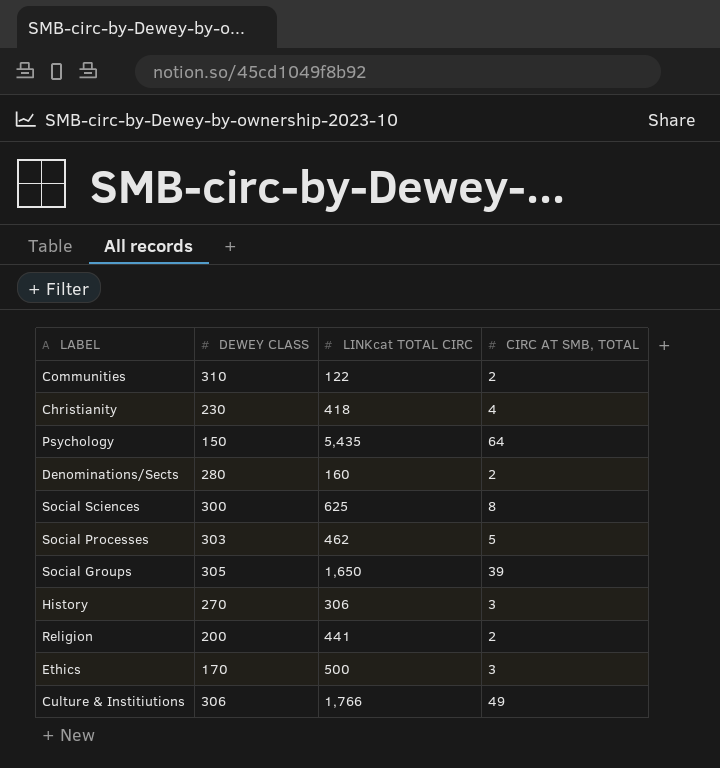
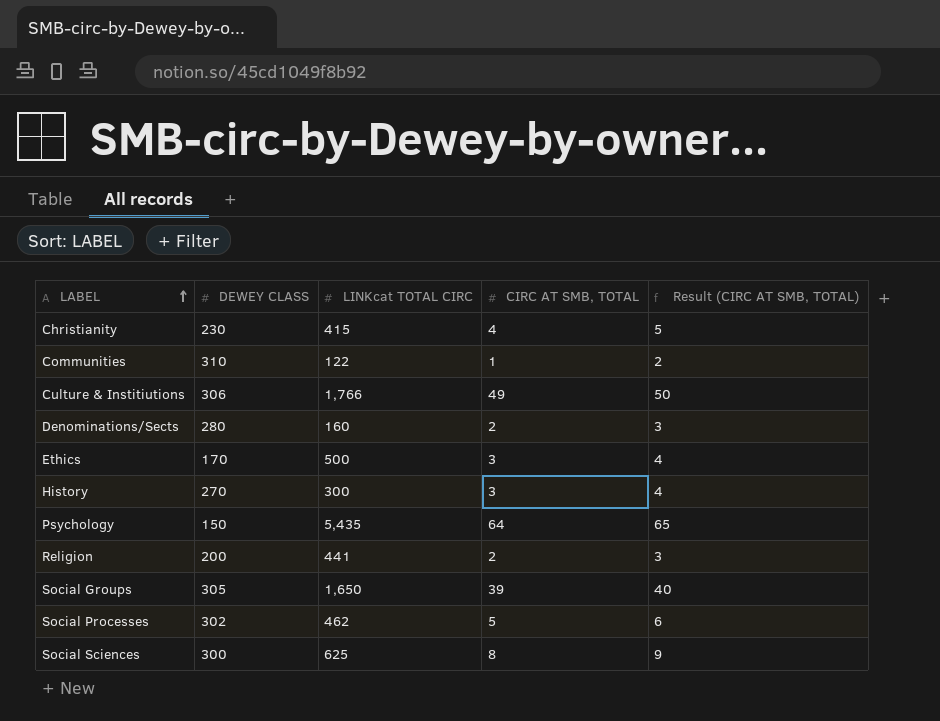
row order: none -> LABEL ascending
column Result (CIRC AT SMB, TOTAL) | formula: none -> [CIRC AT SMB, TOTAL] + 1
Christianity | LINKcat TOTAL CIRC: 418 -> 415
Communities | CIRC AT SMB, TOTAL: 2 -> 1
History | LINKcat TOTAL CIRC: 306 -> 300
Social Processes | DEWEY CLASS: 303 -> 302

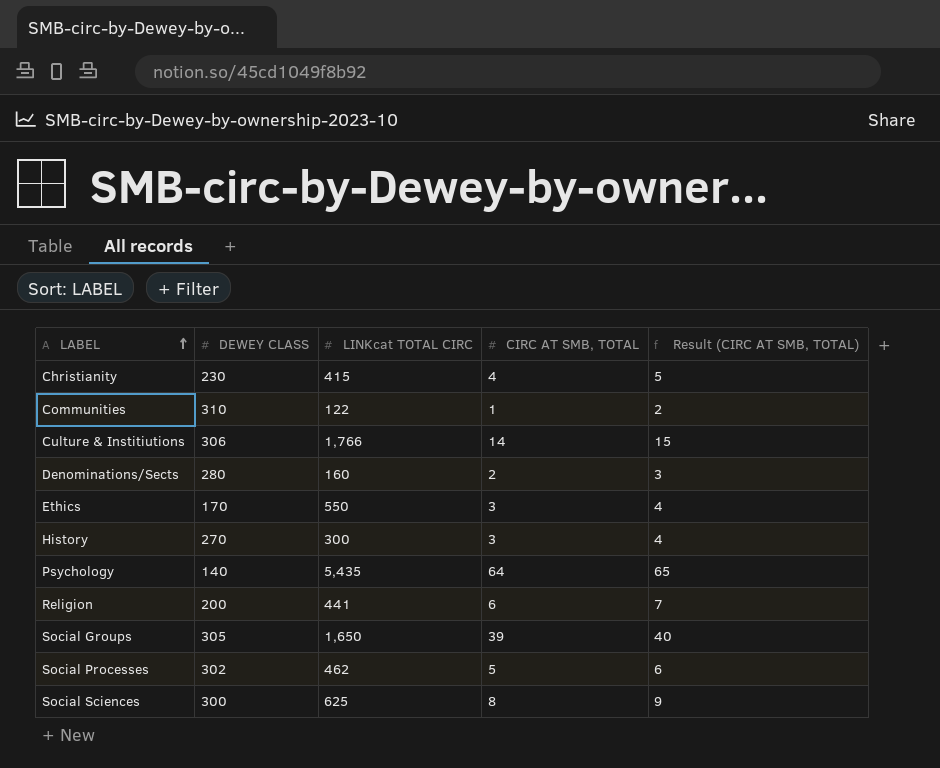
Culture & Institiutions | CIRC AT SMB, TOTAL: 49 -> 14
Culture & Institiutions | Result (CIRC AT SMB, TOTAL): 50 -> 15
Ethics | LINKcat TOTAL CIRC: 500 -> 550
Psychology | DEWEY CLASS: 150 -> 140
Religion | CIRC AT SMB, TOTAL: 2 -> 6
Religion | Result (CIRC AT SMB, TOTAL): 3 -> 7

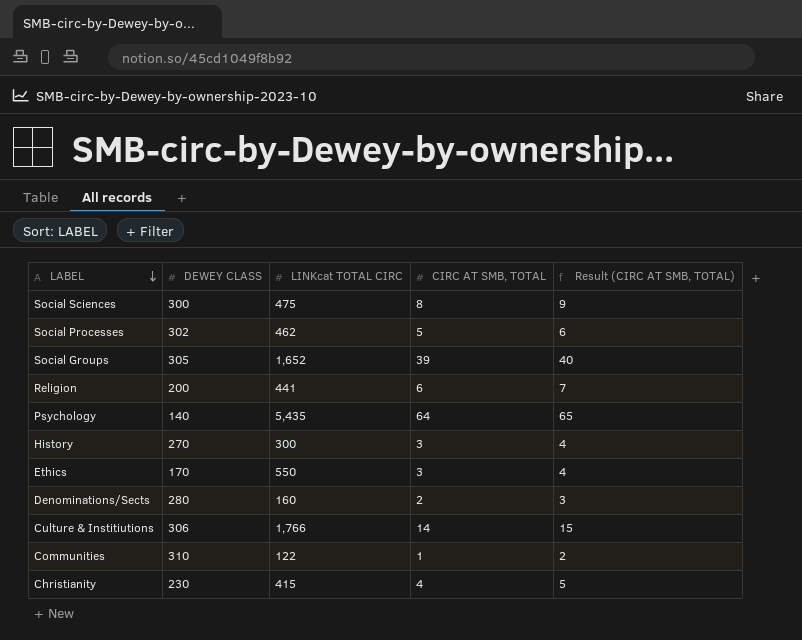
row order: LABEL ascending -> LABEL descending
Social Sciences | LINKcat TOTAL CIRC: 625 -> 475
Social Groups | LINKcat TOTAL CIRC: 1,650 -> 1,652

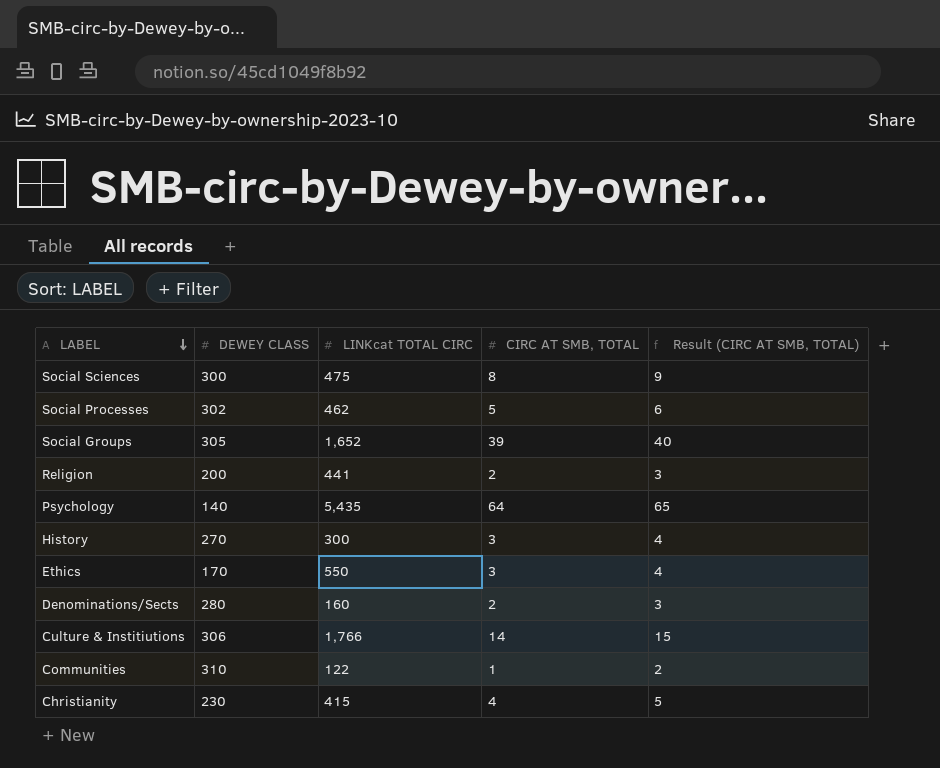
Religion | CIRC AT SMB, TOTAL: 6 -> 2
Religion | Result (CIRC AT SMB, TOTAL): 7 -> 3

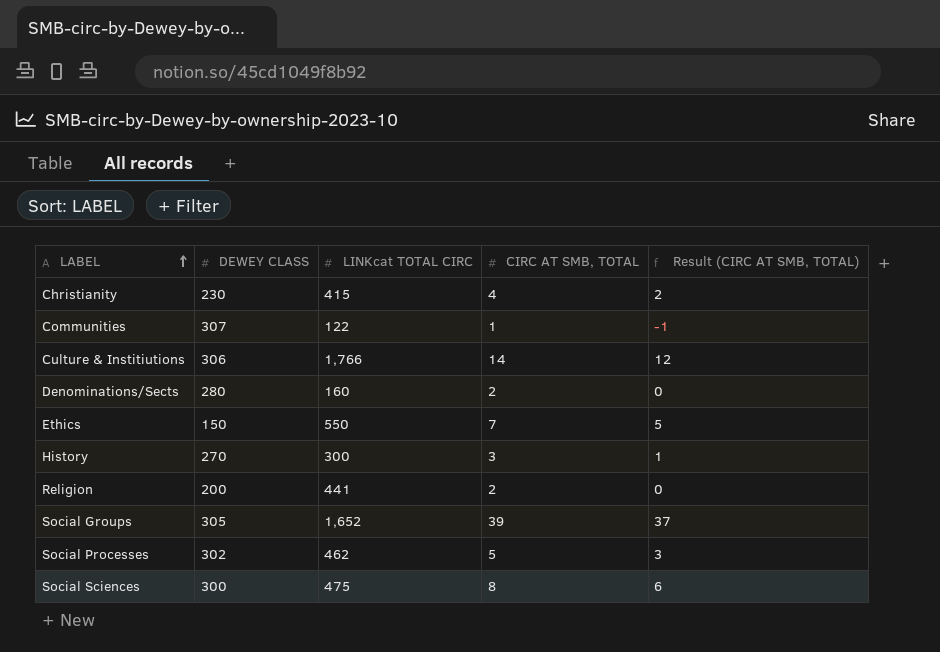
row order: LABEL descending -> LABEL ascending
column Result (CIRC AT SMB, TOTAL) | formula: [CIRC AT SMB, TOTAL] + 1 -> [CIRC AT SMB, TOTAL] - 2
row Psychology: 140 | 5,435 | 64 | 65 -> none
Communities | DEWEY CLASS: 310 -> 307
Ethics | DEWEY CLASS: 170 -> 150
Ethics | CIRC AT SMB, TOTAL: 3 -> 7

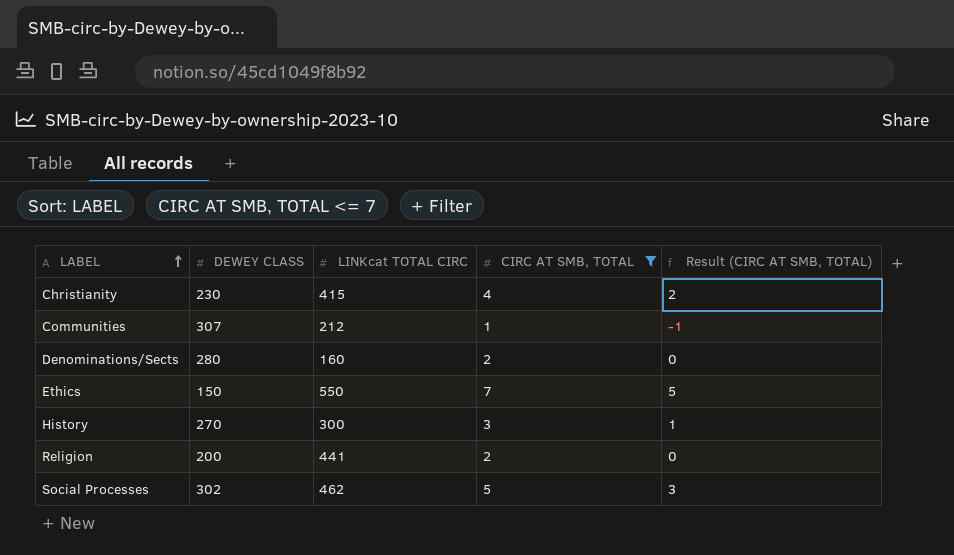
filter: none -> CIRC AT SMB, TOTAL <= 7
Communities | LINKcat TOTAL CIRC: 122 -> 212

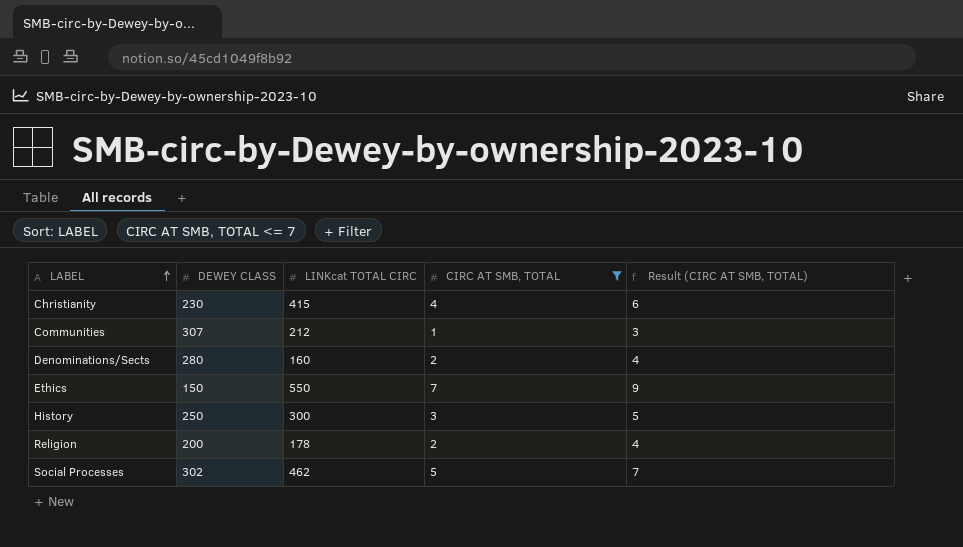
column Result (CIRC AT SMB, TOTAL) | formula: [CIRC AT SMB, TOTAL] - 2 -> [CIRC AT SMB, TOTAL] + 2
History | DEWEY CLASS: 270 -> 250
Religion | LINKcat TOTAL CIRC: 441 -> 178

